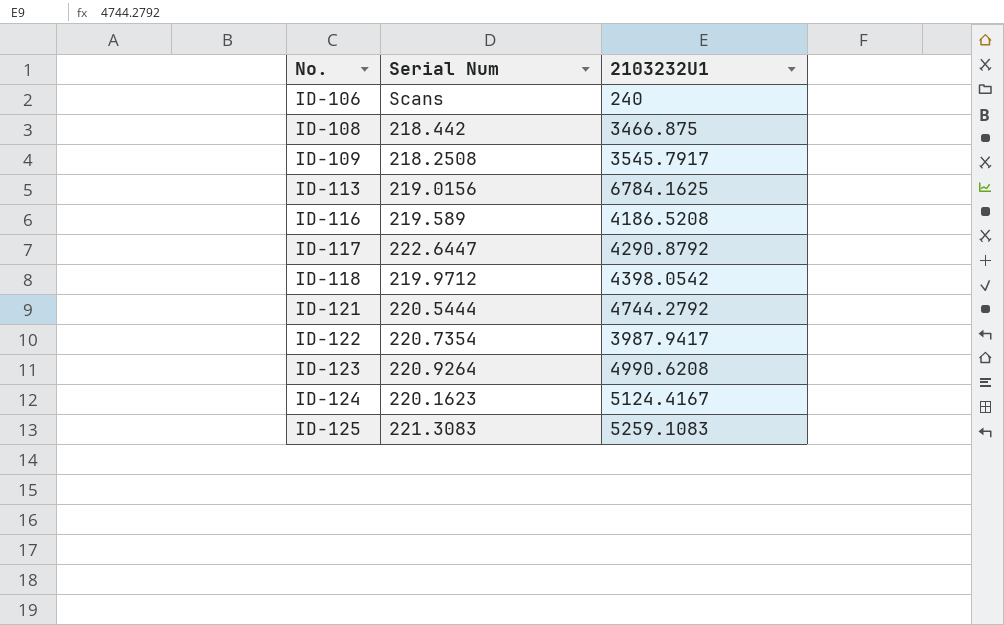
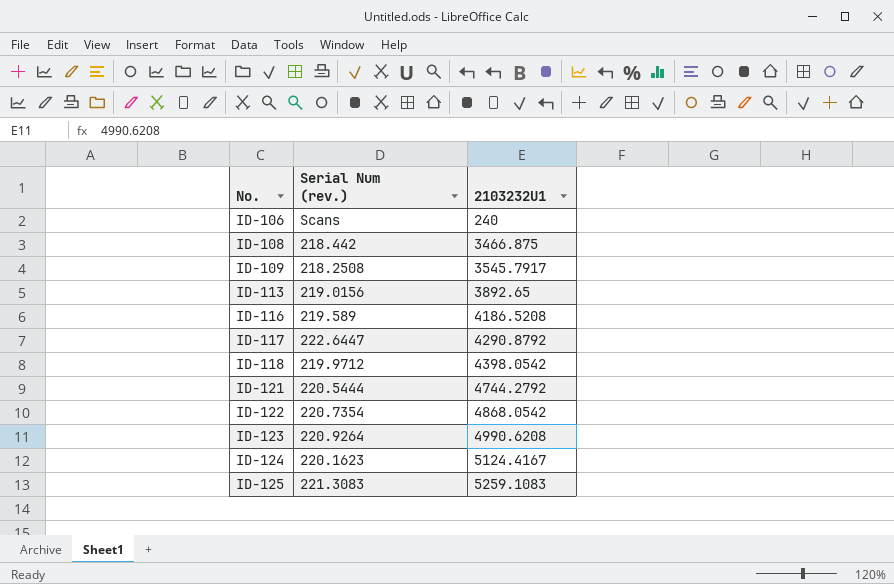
column name: Serial Num -> Serial Num (rev.)
ID-113 | 2103232U1: 6784.1625 -> 3892.65
ID-122 | 2103232U1: 3987.9417 -> 4868.0542

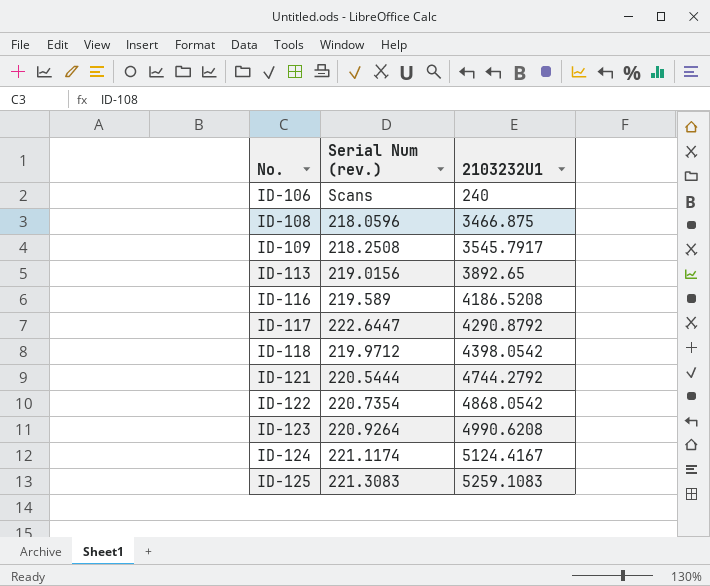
ID-108 | Serial Num (rev.): 218.442 -> 218.0596
ID-124 | Serial Num (rev.): 220.1623 -> 221.1174

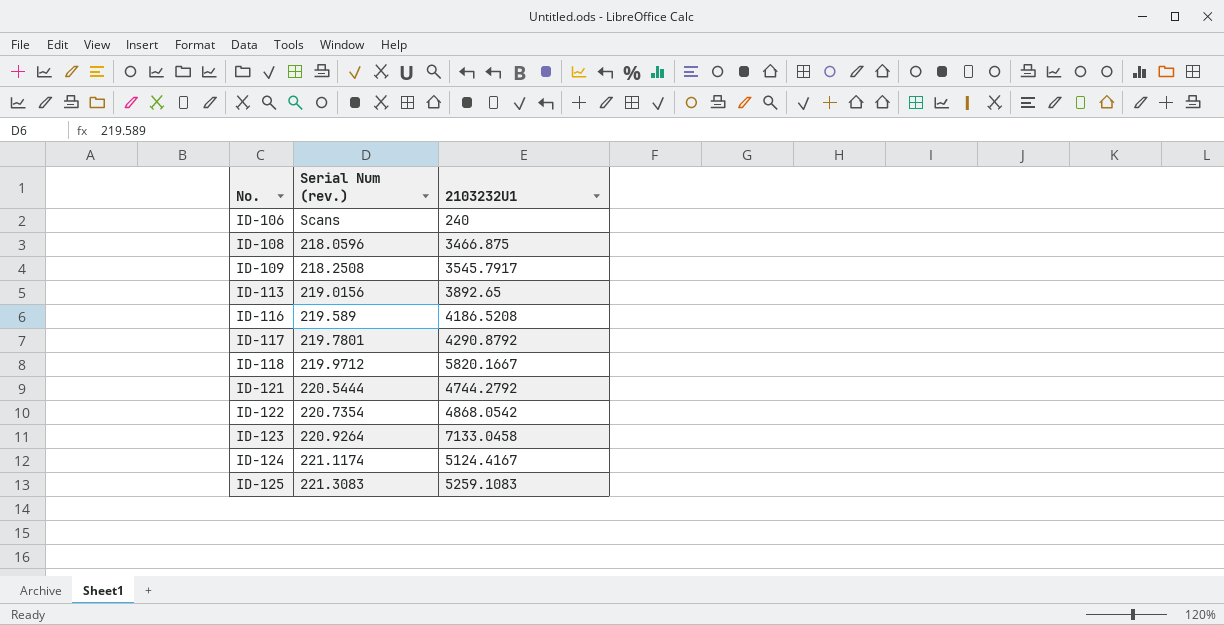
ID-117 | Serial Num (rev.): 222.6447 -> 219.7801
ID-118 | 2103232U1: 4398.0542 -> 5820.1667
ID-123 | 2103232U1: 4990.6208 -> 7133.0458

